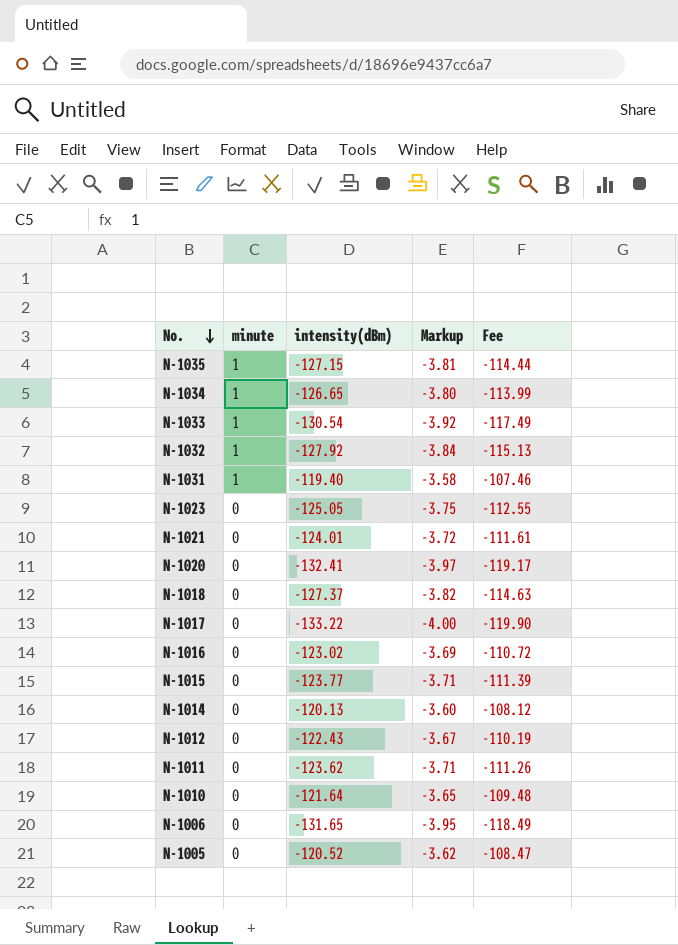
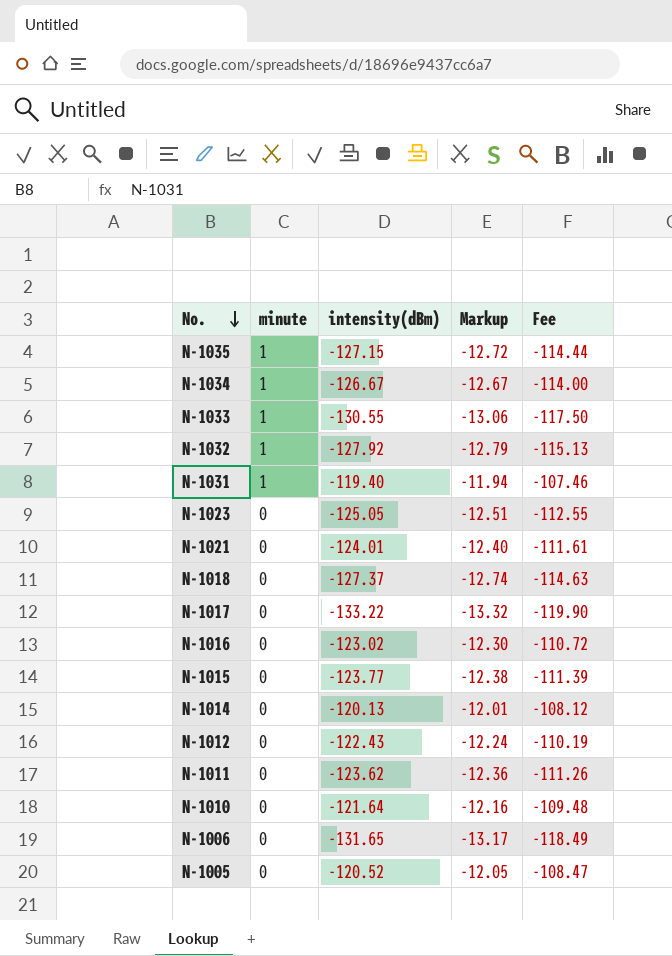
column Markup | formula: [intensity(dBm)] * 0.03 -> [intensity(dBm)] * 0.1
row N-1020: 0 | -132.41 | -3.97 | -119.17 -> none
N-1034 | intensity(dBm): -126.65 -> -126.67
N-1034 | Fee: -113.99 -> -114.00
N-1033 | intensity(dBm): -130.54 -> -130.55
N-1033 | Fee: -117.49 -> -117.50

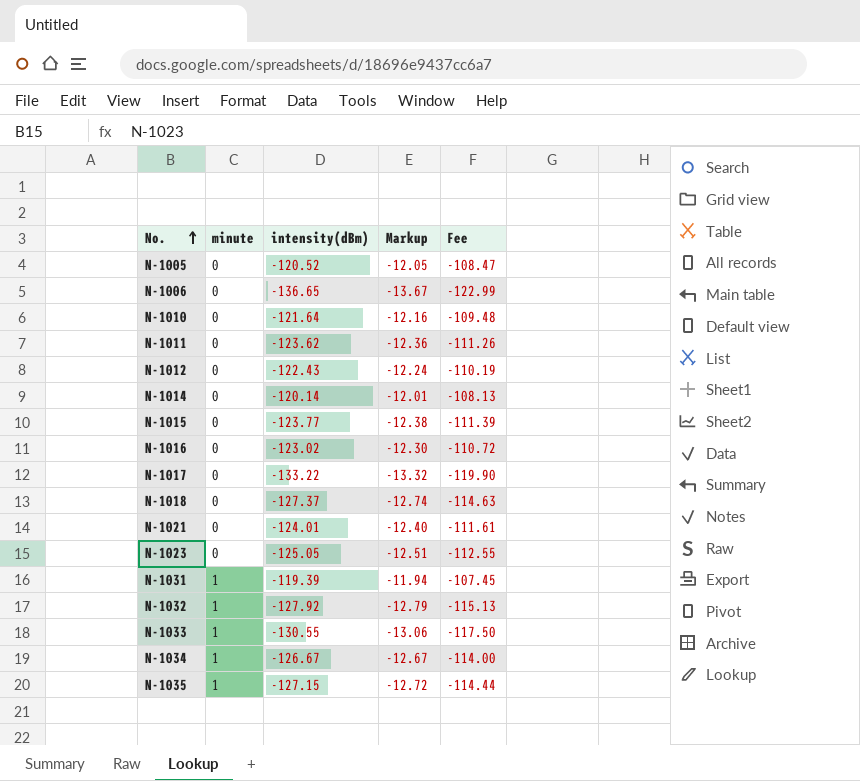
row order: No. descending -> No. ascending
N-1006 | intensity(dBm): -131.65 -> -136.65
N-1006 | Markup: -13.17 -> -13.67
N-1006 | Fee: -118.49 -> -122.99
N-1014 | intensity(dBm): -120.13 -> -120.14
N-1014 | Fee: -108.12 -> -108.13
N-1031 | intensity(dBm): -119.40 -> -119.39
N-1031 | Fee: -107.46 -> -107.45

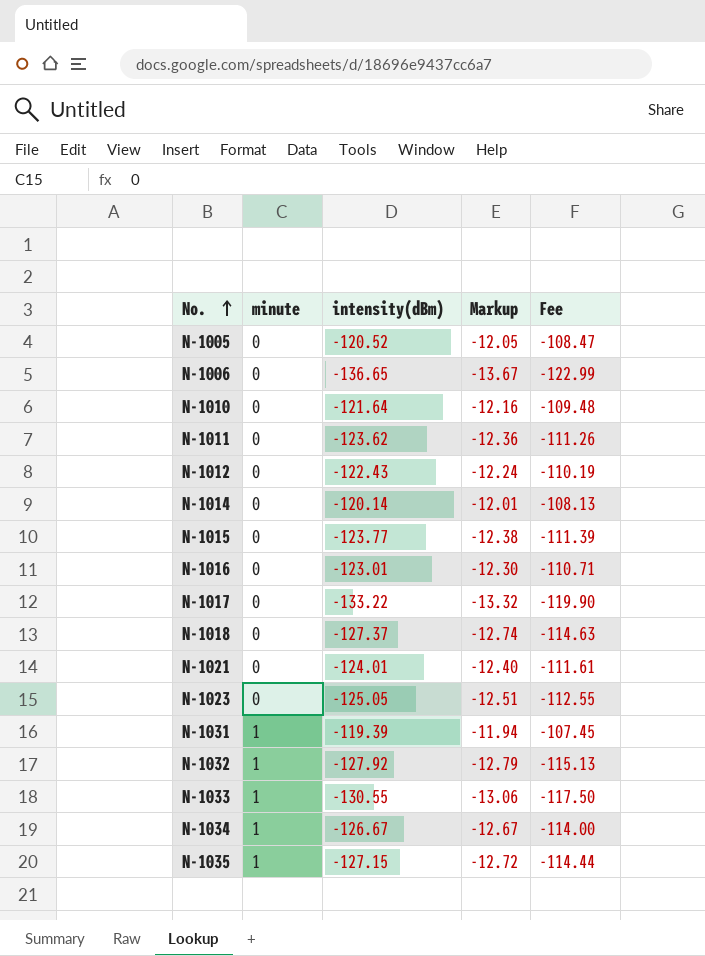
N-1016 | intensity(dBm): -123.02 -> -123.01
N-1016 | Fee: -110.72 -> -110.71

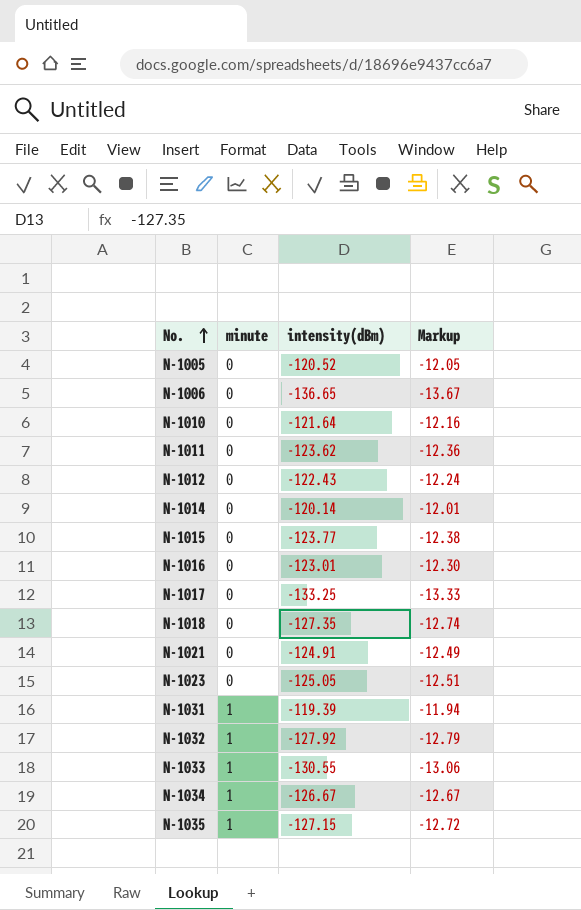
column Fee | formula: [intensity(dBm)] * 0.9 -> none
N-1017 | intensity(dBm): -133.22 -> -133.25
N-1017 | Markup: -13.32 -> -13.33
N-1018 | intensity(dBm): -127.37 -> -127.35
N-1021 | intensity(dBm): -124.01 -> -124.91
N-1021 | Markup: -12.40 -> -12.49

